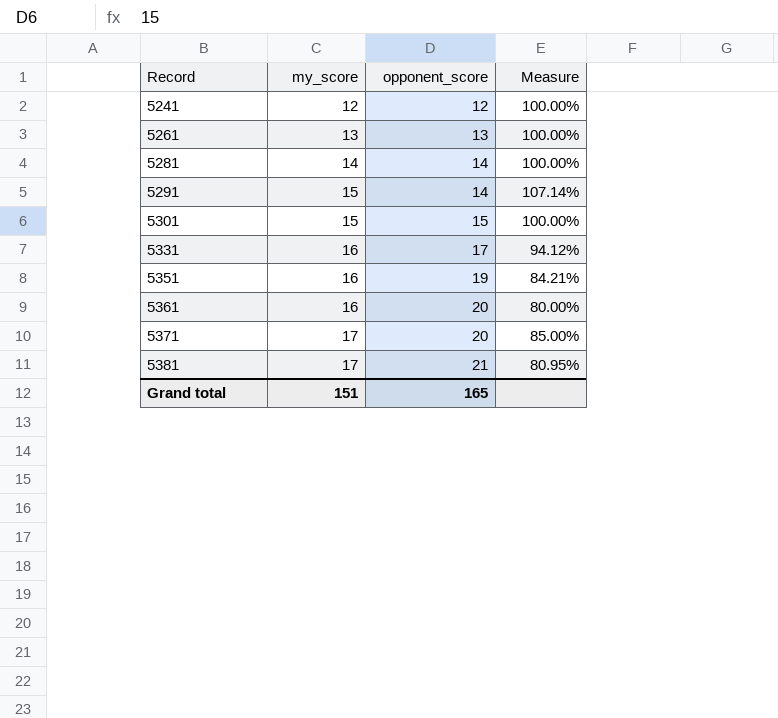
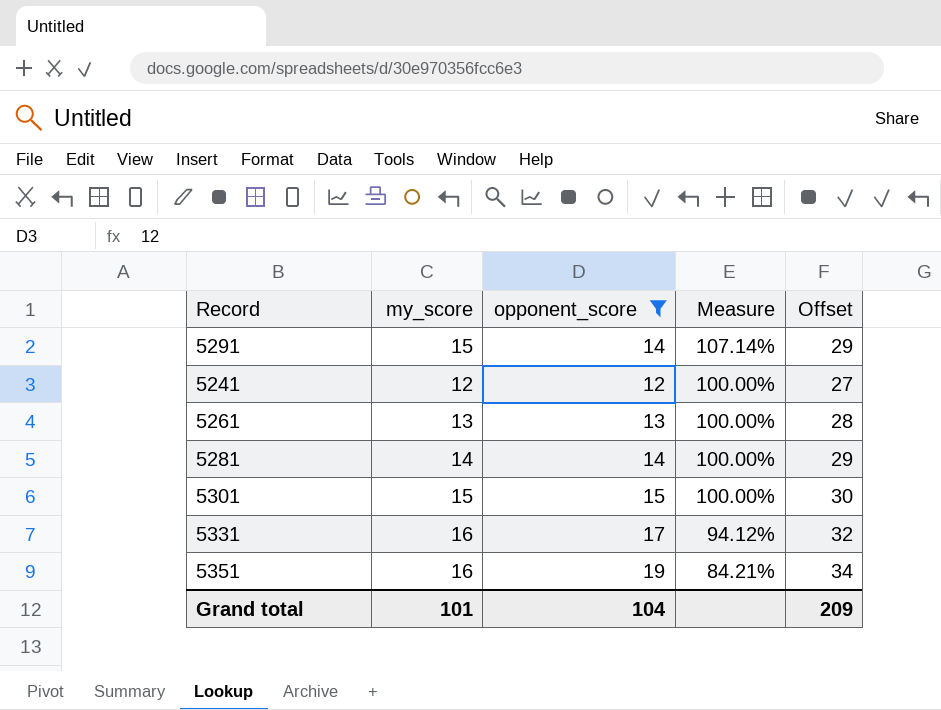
filter: none -> opponent_score <= 19
row order: Record ascending -> Measure descending
column Offset | formula: none -> [opponent_score] + 15
Grand total | my_score: 151 -> 101
Grand total | opponent_score: 165 -> 104

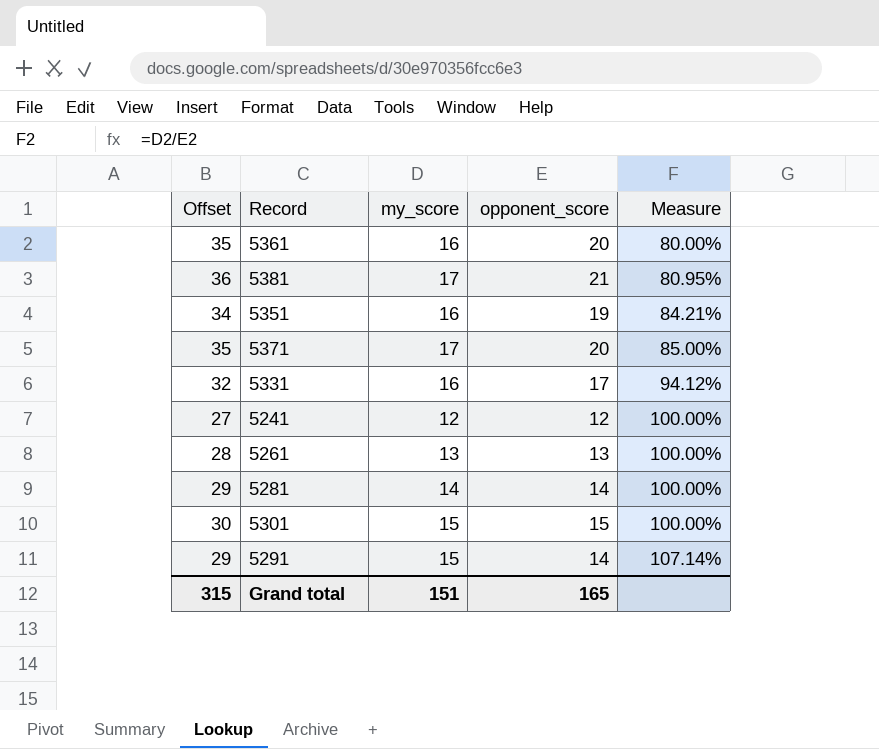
filter: opponent_score <= 19 -> none
row order: Measure descending -> Measure ascending
column Offset | position: 5 -> 1
Grand total | Offset: 209 -> 315
Grand total | my_score: 101 -> 151
Grand total | opponent_score: 104 -> 165

